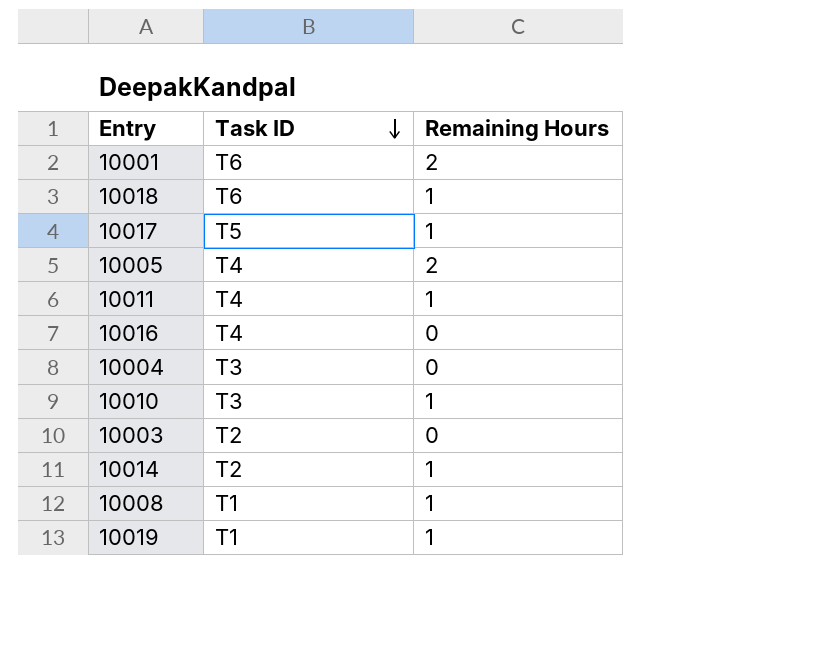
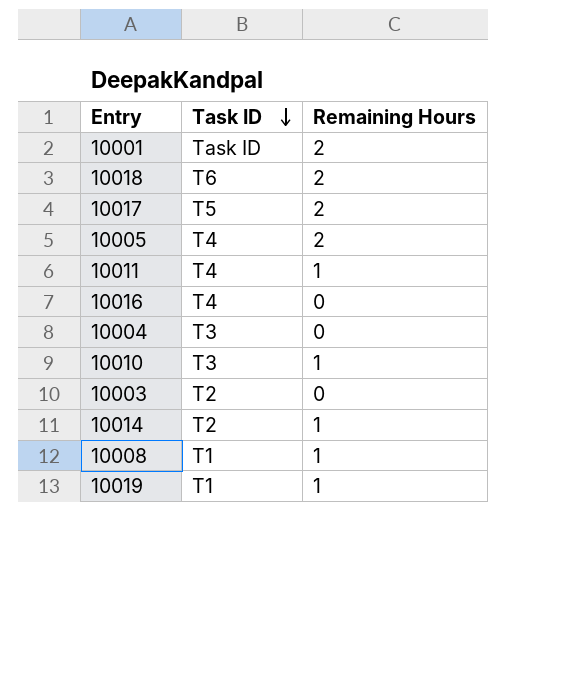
10001 | Task ID: T6 -> Task ID
10018 | Remaining Hours: 1 -> 2
10017 | Remaining Hours: 1 -> 2

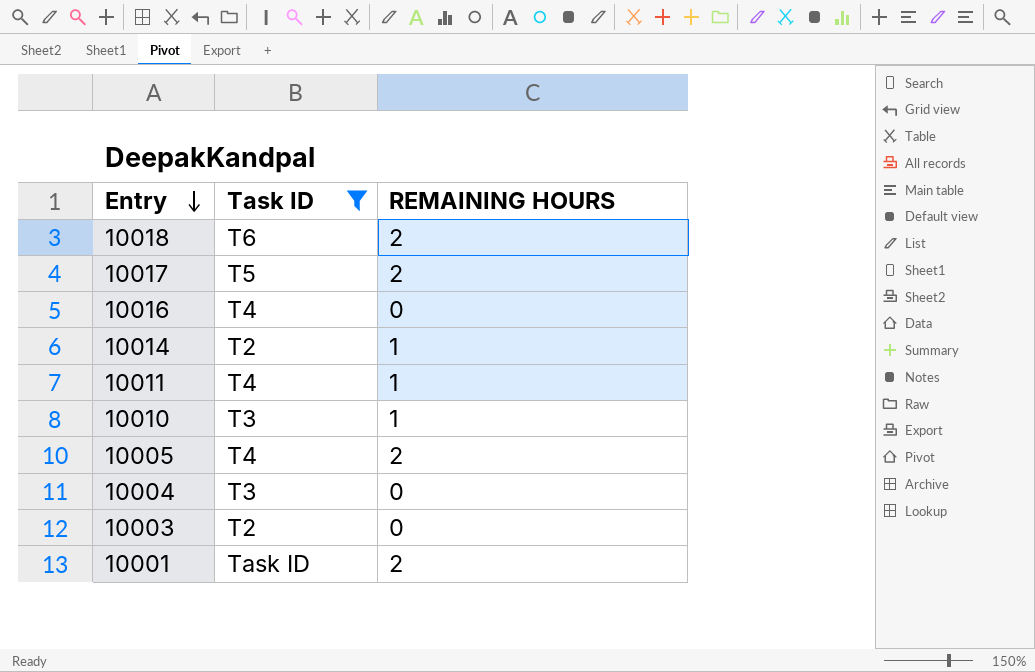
filter: none -> Task ID != T1
row order: Task ID descending -> Entry descending
column name: Remaining Hours -> REMAINING HOURS

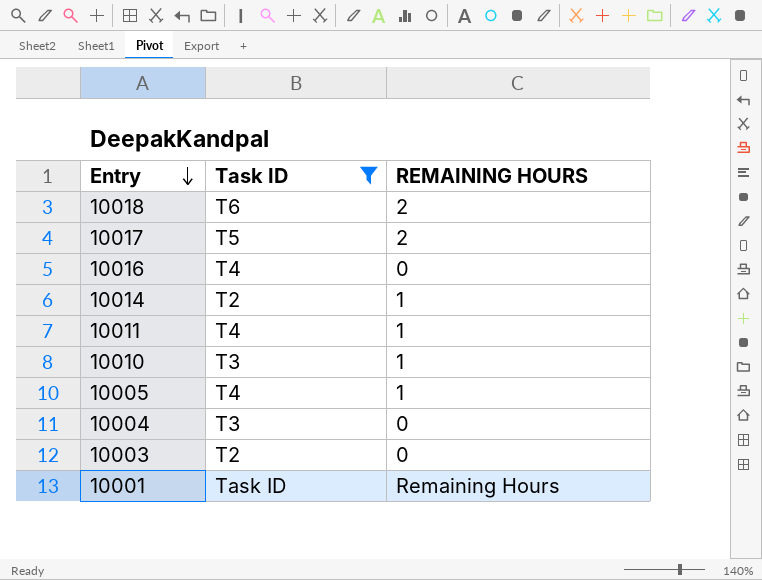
10005 | REMAINING HOURS: 2 -> 1
10001 | REMAINING HOURS: 2 -> Remaining Hours

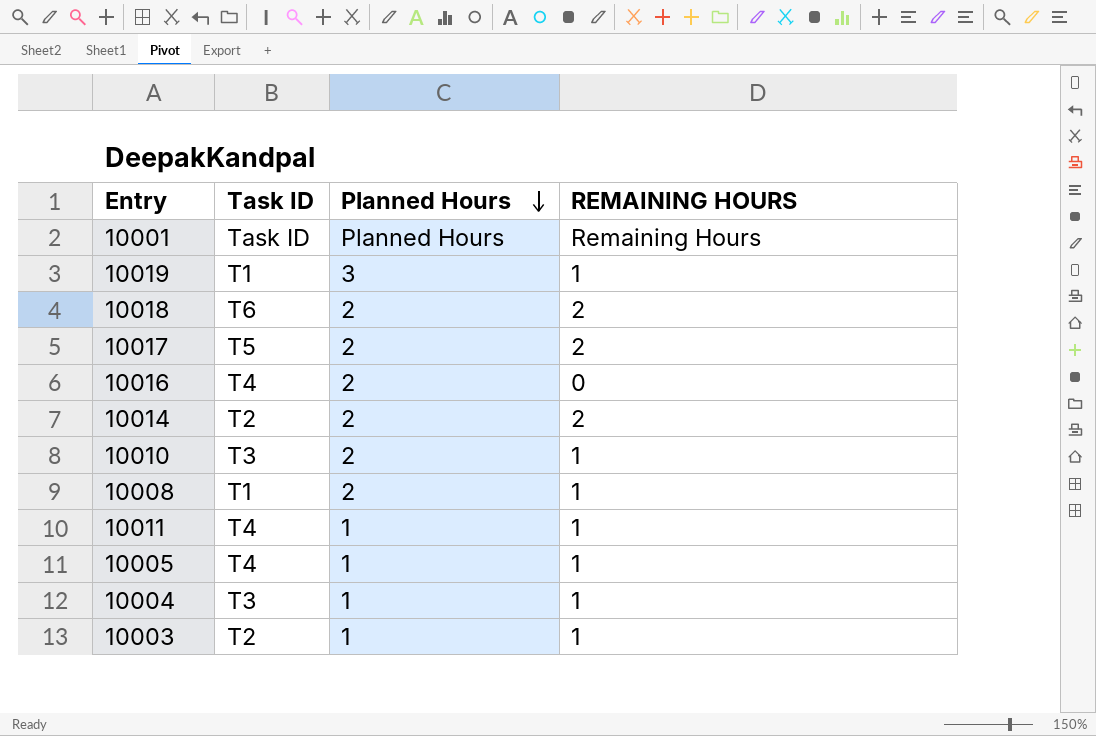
filter: Task ID != T1 -> none
row order: Entry descending -> Planned Hours descending
column Planned Hours | position: none -> 3
10014 | REMAINING HOURS: 1 -> 2
10004 | REMAINING HOURS: 0 -> 1
10003 | REMAINING HOURS: 0 -> 1

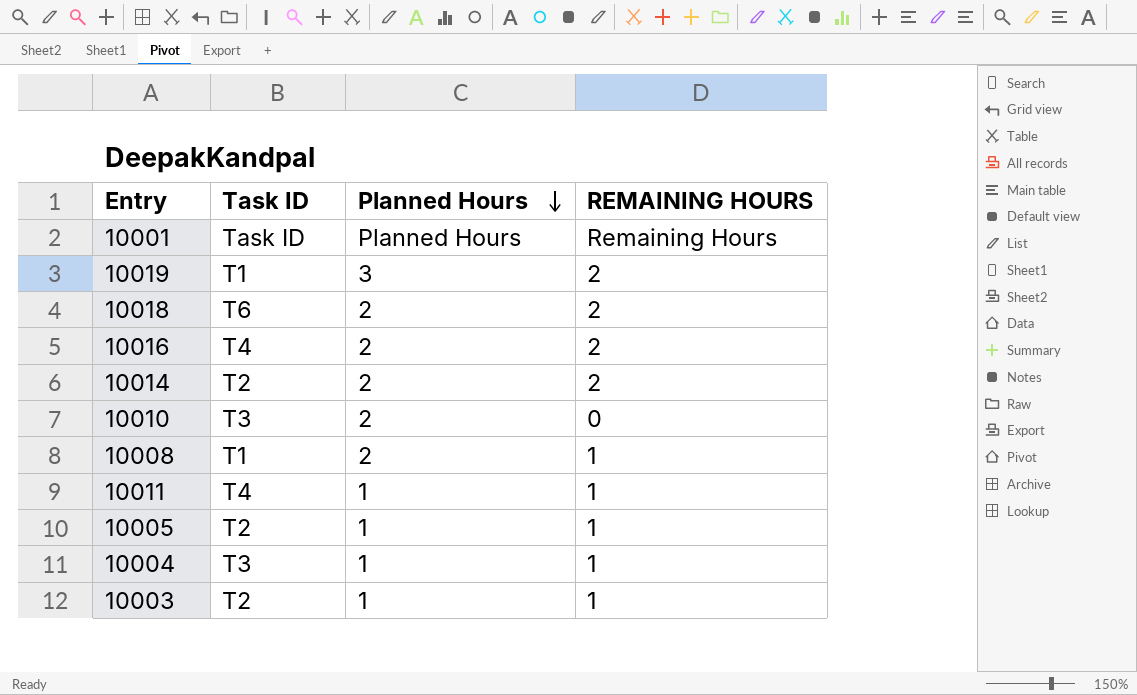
row 10017: T5 | 2 | 2 -> none
10019 | REMAINING HOURS: 1 -> 2
10016 | REMAINING HOURS: 0 -> 2
10010 | REMAINING HOURS: 1 -> 0
10005 | Task ID: T4 -> T2

